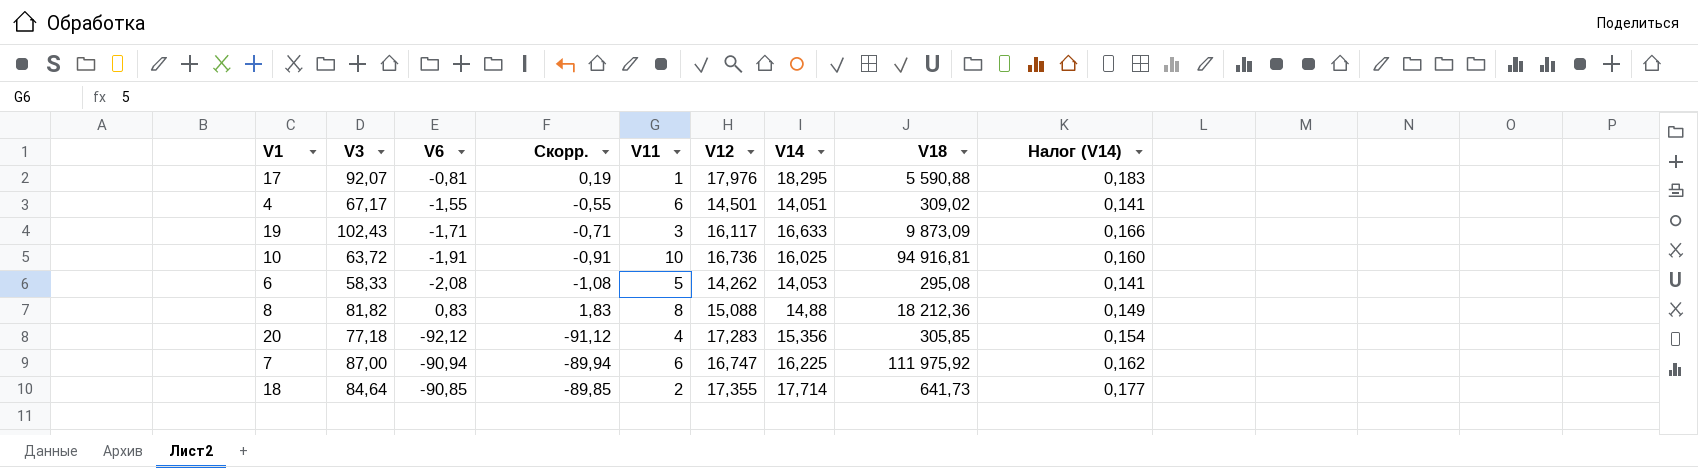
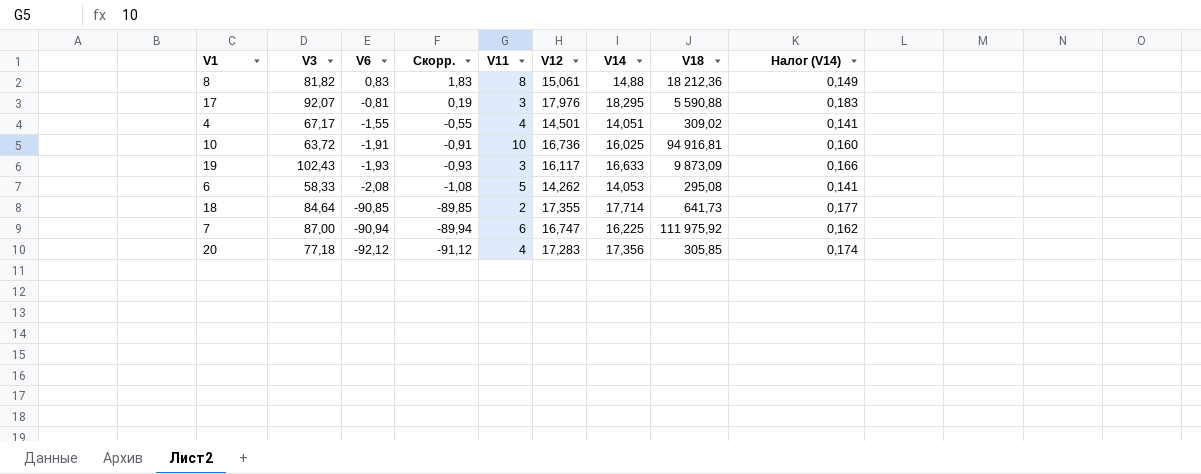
row order: none -> V6 descending
8 | V12: 15,088 -> 15,061
17 | V11: 1 -> 3
4 | V11: 6 -> 4
19 | V6: -1,71 -> -1,93
19 | Скорр.: -0,71 -> -0,93
20 | V14: 15,356 -> 17,356
20 | Налог (V14): 0,154 -> 0,174

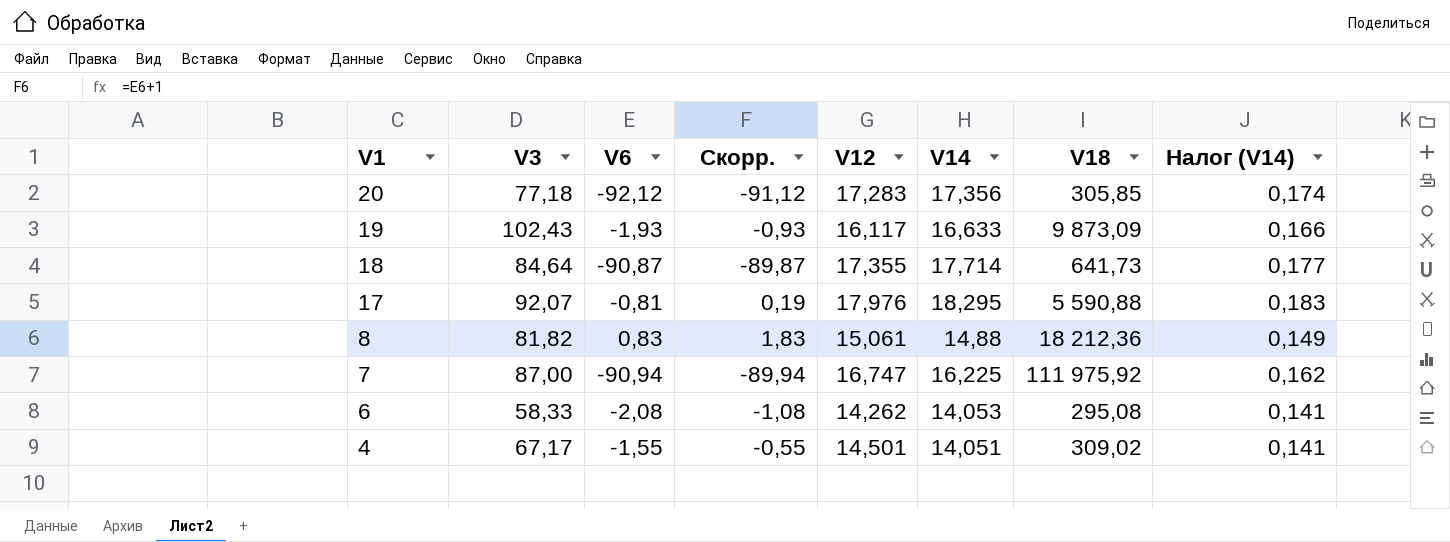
row order: V6 descending -> V1 descending
column V11 | position: 5 -> none
row 10: 63,72 | -1,91 | -0,91 | 10 | 16,736 | 16,025 | 94 916,81 | 0,160 -> none
18 | V6: -90,85 -> -90,87
18 | Скорр.: -89,85 -> -89,87

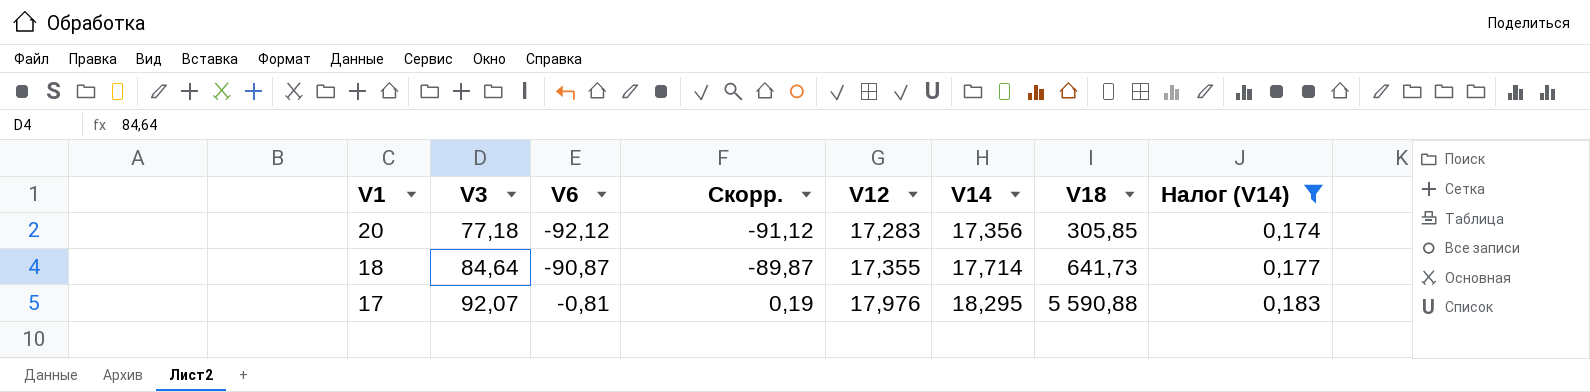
filter: none -> Налог (V14) >= 0,174

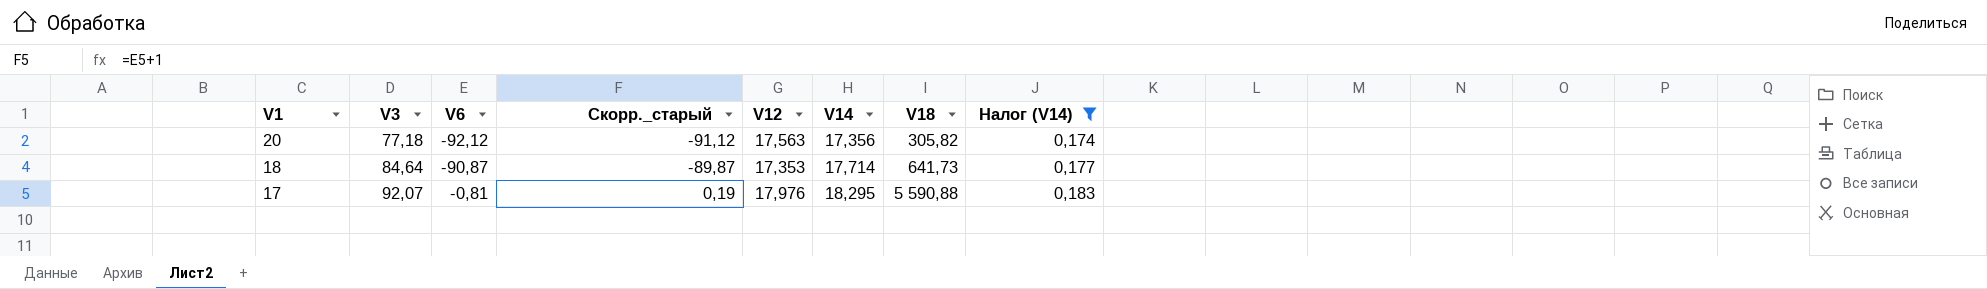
column name: Скорр. -> Скорр._старый
20 | V12: 17,283 -> 17,563
20 | V18: 305,85 -> 305,82
18 | V12: 17,355 -> 17,353

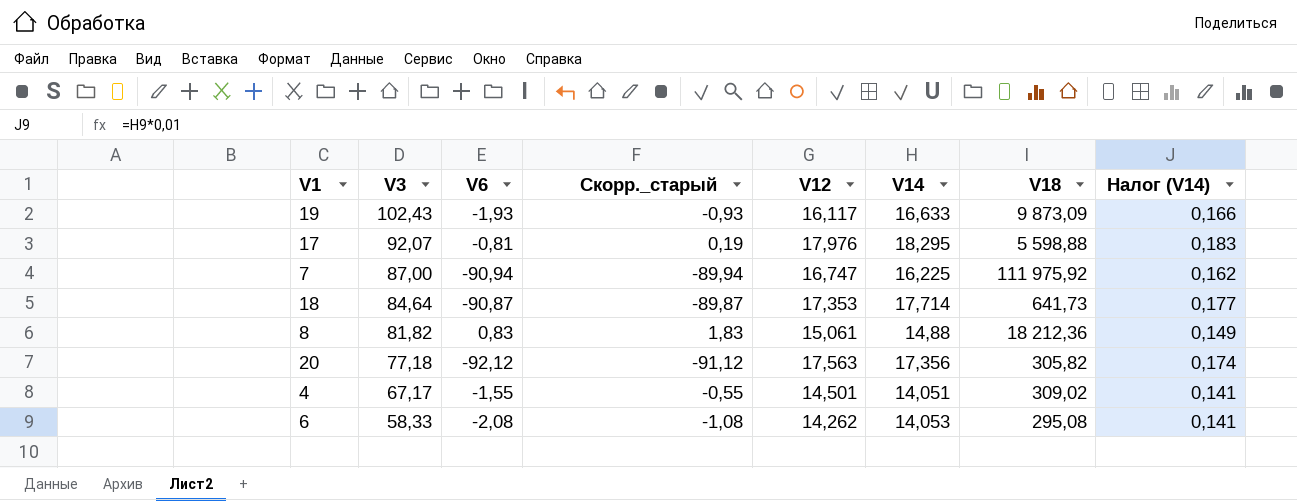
filter: Налог (V14) >= 0,174 -> none
row order: V1 descending -> V3 descending
17 | V18: 5 590,88 -> 5 598,88

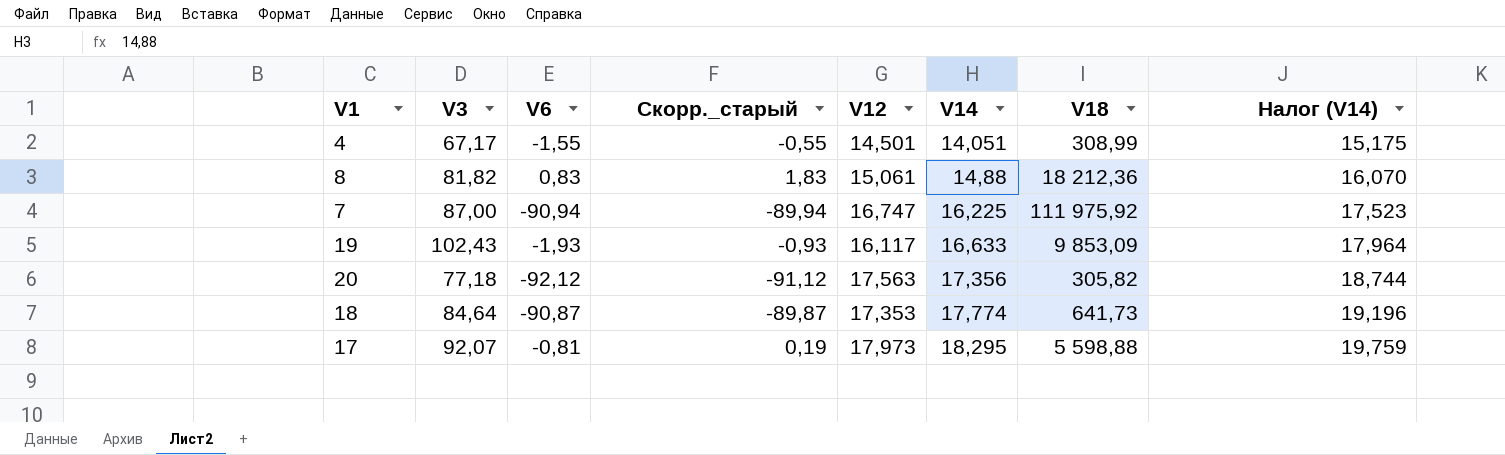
row order: V3 descending -> V14 ascending
column Налог (V14) | formula: [V14] * 0,01 -> [V14] * 1,08
row 6: 58,33 | -2,08 | -1,08 | 14,262 | 14,053 | 295,08 | 0,141 -> none
4 | V18: 309,02 -> 308,99
19 | V18: 9 873,09 -> 9 853,09
18 | V14: 17,714 -> 17,774
17 | V12: 17,976 -> 17,973

